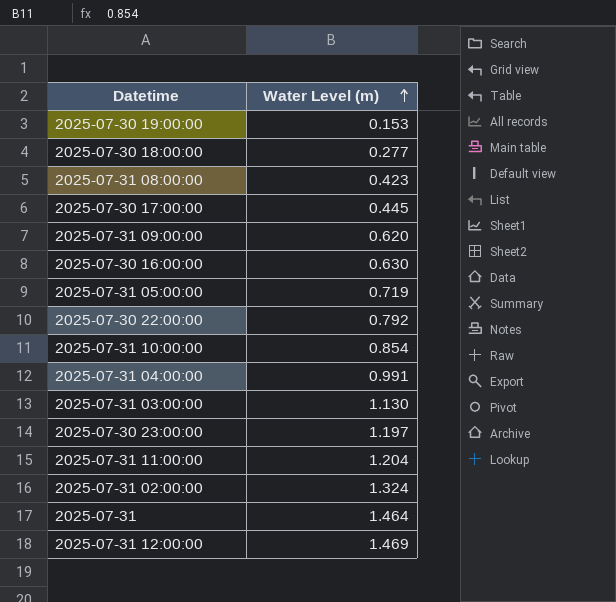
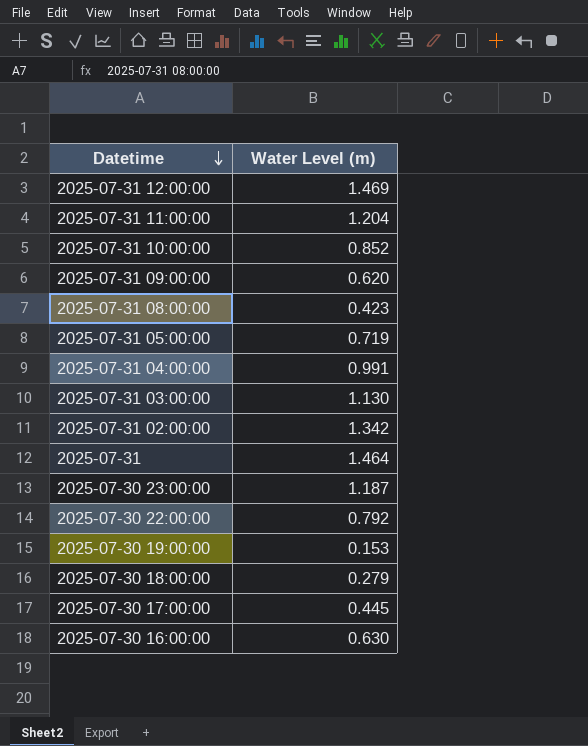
row order: Water Level (m) ascending -> Datetime descending
2025-07-31 10:00:00 | Water Level (m): 0.854 -> 0.852
2025-07-31 02:00:00 | Water Level (m): 1.324 -> 1.342
2025-07-30 23:00:00 | Water Level (m): 1.197 -> 1.187
2025-07-30 18:00:00 | Water Level (m): 0.277 -> 0.279

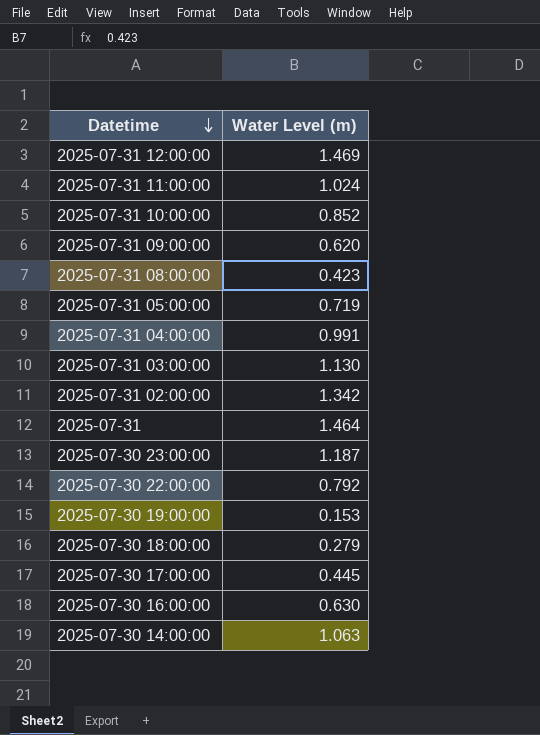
2025-07-31 11:00:00 | Water Level (m): 1.204 -> 1.024
row 2025-07-30 14:00:00: none -> 1.063

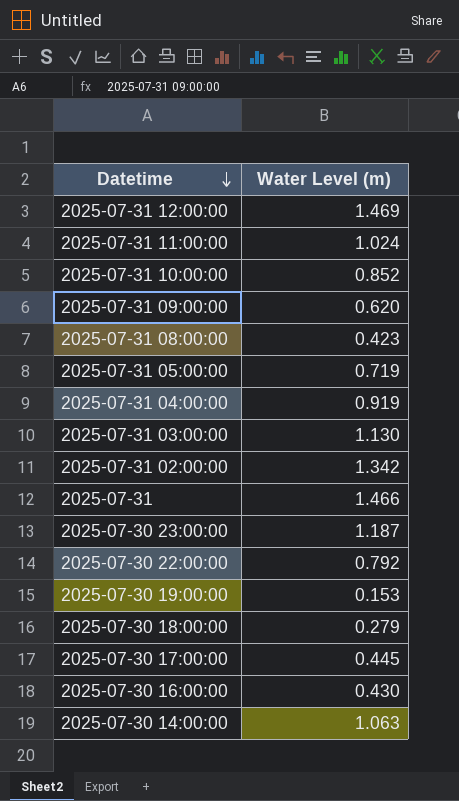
2025-07-31 04:00:00 | Water Level (m): 0.991 -> 0.919
2025-07-31 | Water Level (m): 1.464 -> 1.466
2025-07-30 16:00:00 | Water Level (m): 0.630 -> 0.430

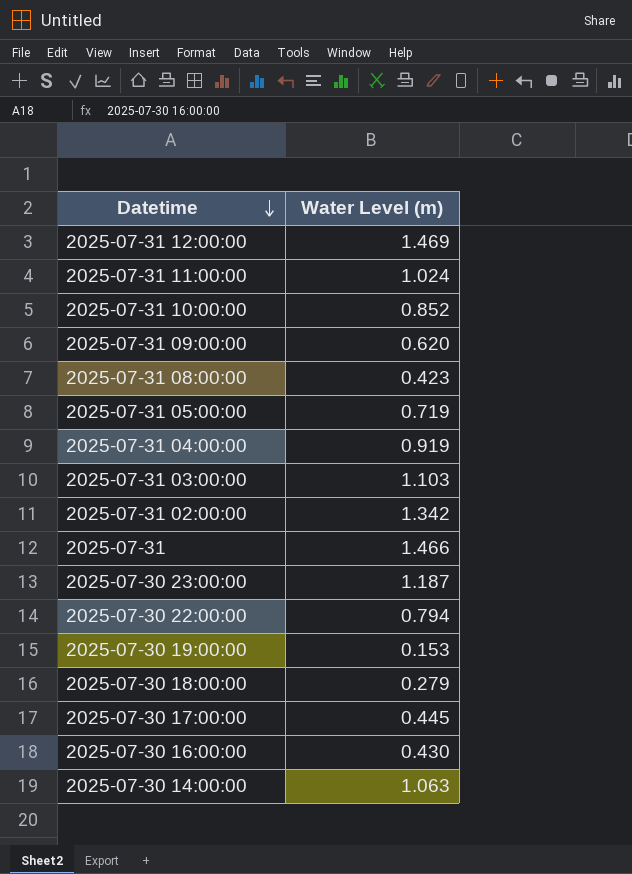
2025-07-31 03:00:00 | Water Level (m): 1.130 -> 1.103
2025-07-30 22:00:00 | Water Level (m): 0.792 -> 0.794

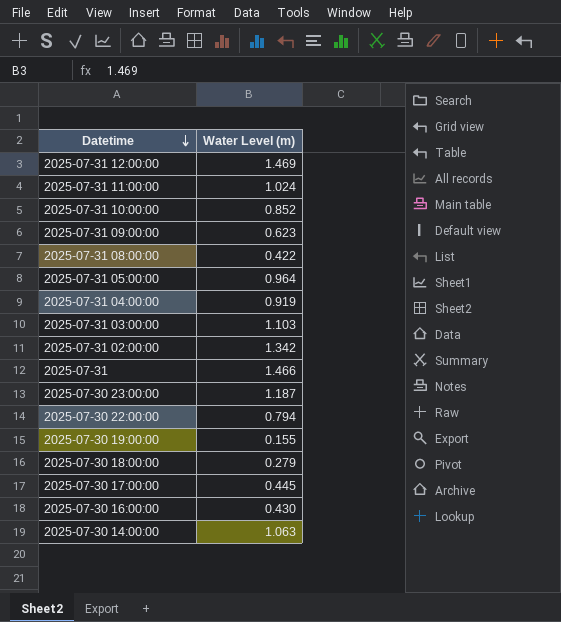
2025-07-31 09:00:00 | Water Level (m): 0.620 -> 0.623
2025-07-31 08:00:00 | Water Level (m): 0.423 -> 0.422
2025-07-31 05:00:00 | Water Level (m): 0.719 -> 0.964
2025-07-30 19:00:00 | Water Level (m): 0.153 -> 0.155

